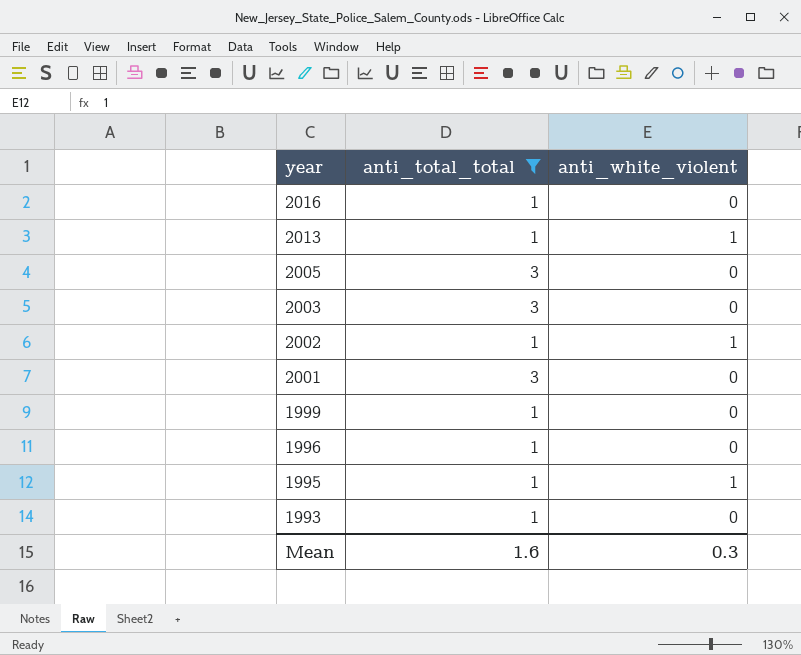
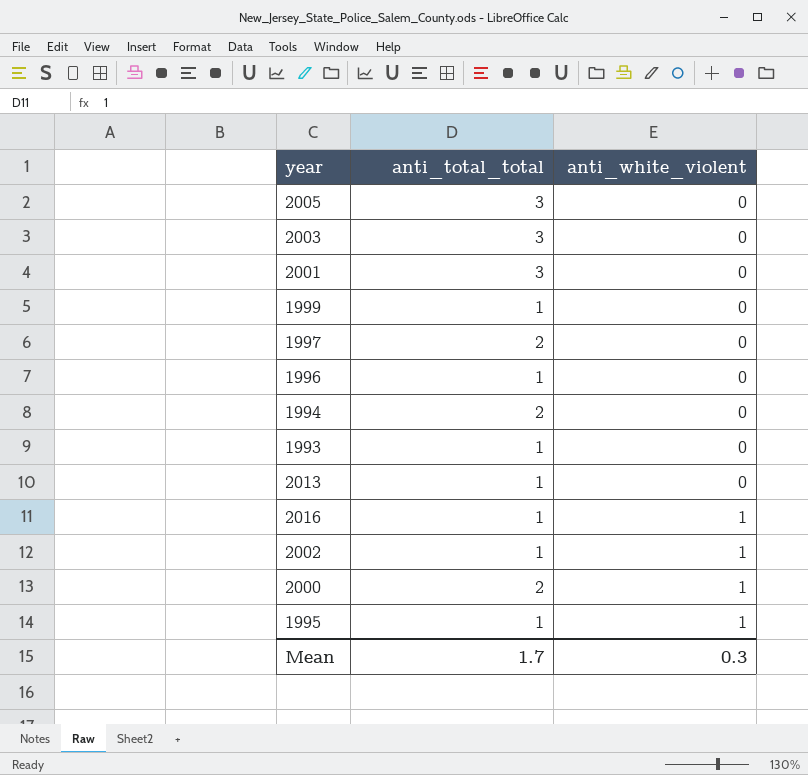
filter: anti_total_total != 2 -> none
row order: year descending -> anti_white_violent ascending
2013 | anti_white_violent: 1 -> 0
2016 | anti_white_violent: 0 -> 1
Mean | anti_total_total: 1.6 -> 1.7

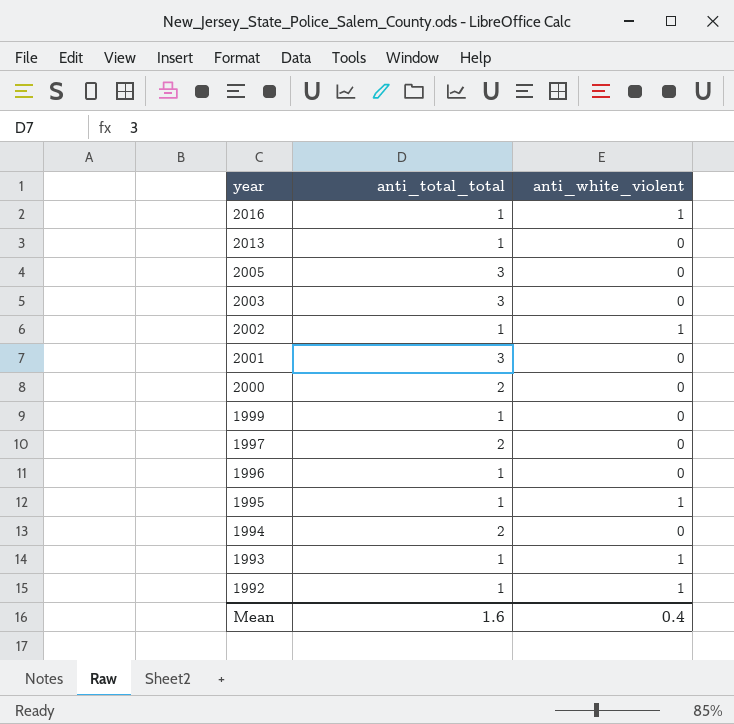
row order: anti_white_violent ascending -> year descending
2000 | anti_white_violent: 1 -> 0
1993 | anti_white_violent: 0 -> 1
row 1992: none -> 1 | 1
Mean | anti_total_total: 1.7 -> 1.6
Mean | anti_white_violent: 0.3 -> 0.4

